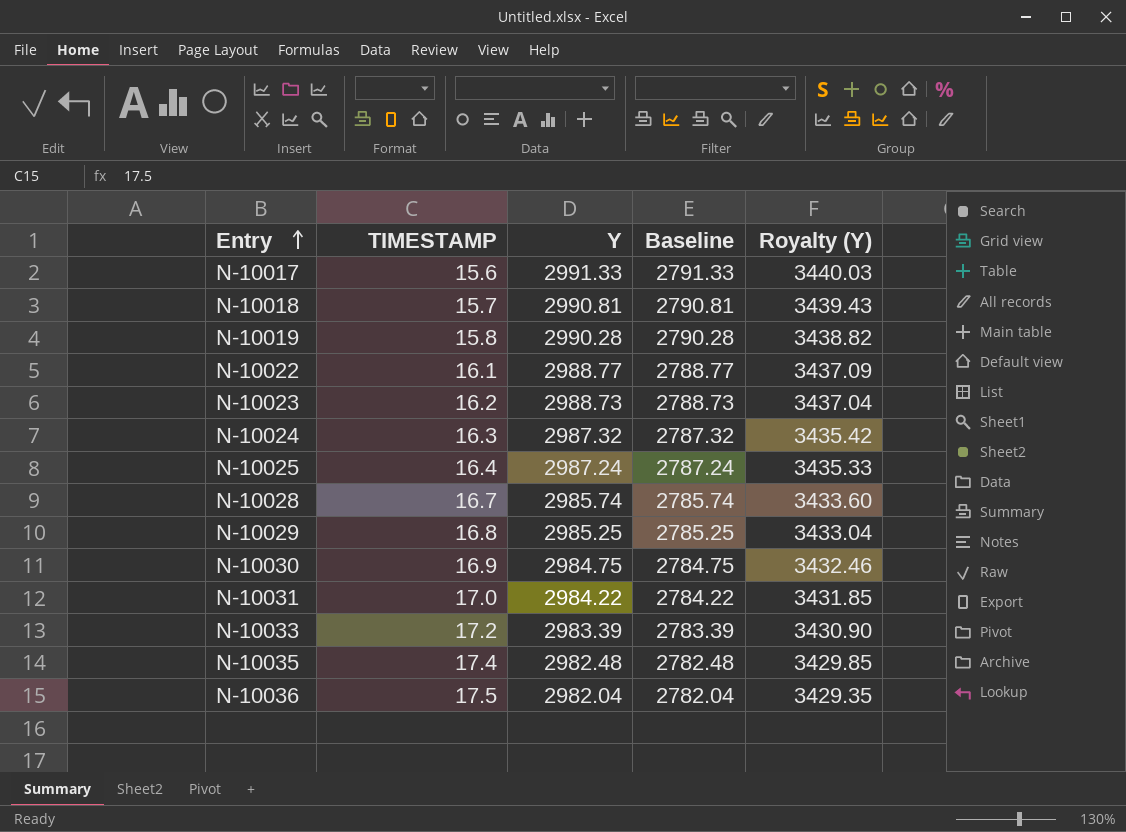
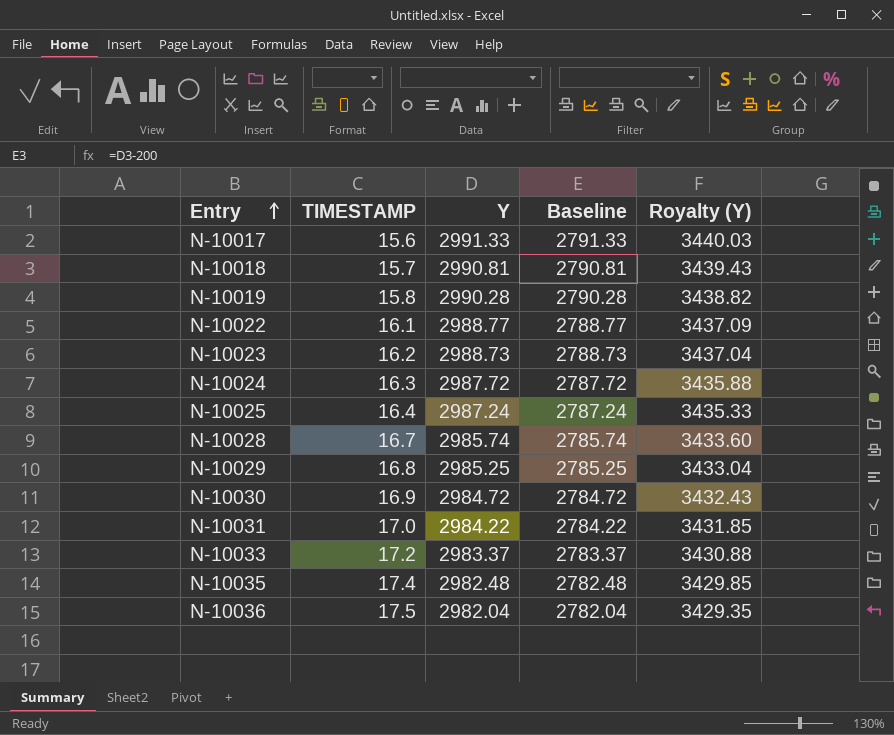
N-10024 | Y: 2987.32 -> 2987.72
N-10024 | Baseline: 2787.32 -> 2787.72
N-10024 | Royalty (Y): 3435.42 -> 3435.88
N-10030 | Y: 2984.75 -> 2984.72
N-10030 | Baseline: 2784.75 -> 2784.72
N-10030 | Royalty (Y): 3432.46 -> 3432.43
N-10033 | Y: 2983.39 -> 2983.37
N-10033 | Baseline: 2783.39 -> 2783.37
N-10033 | Royalty (Y): 3430.90 -> 3430.88

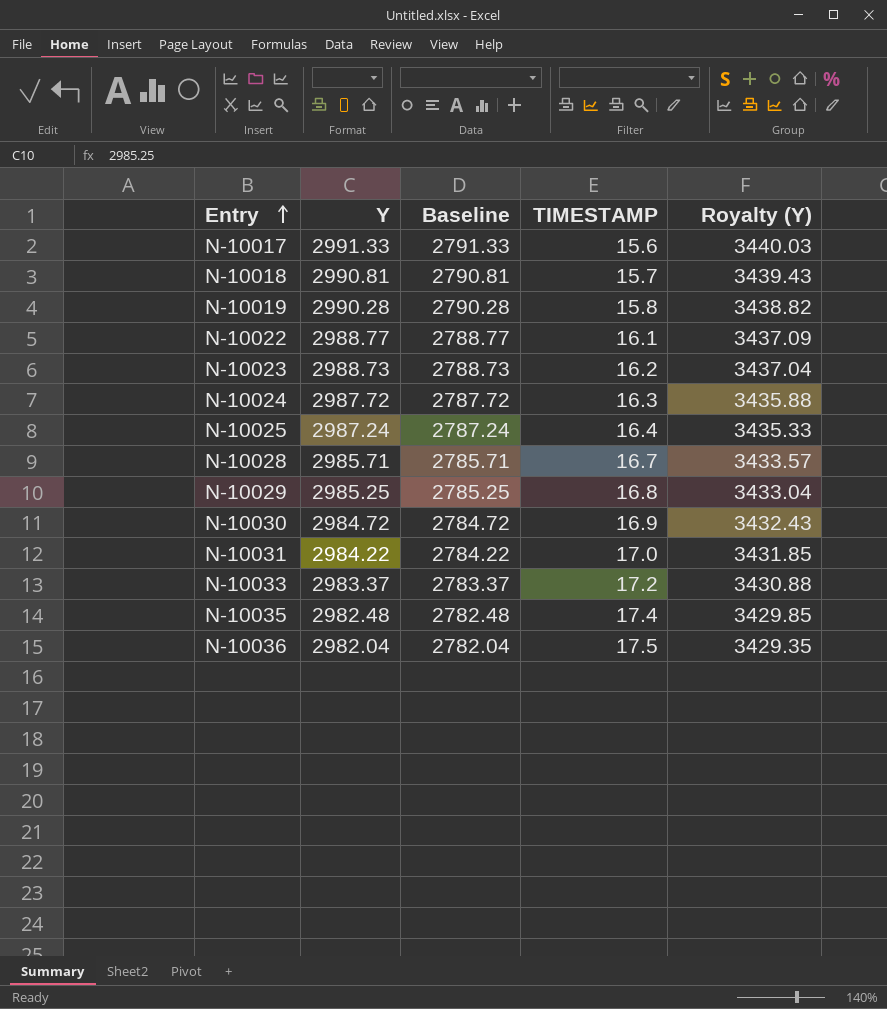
column TIMESTAMP | position: 2 -> 4
N-10028 | Y: 2985.74 -> 2985.71
N-10028 | Baseline: 2785.74 -> 2785.71
N-10028 | Royalty (Y): 3433.60 -> 3433.57

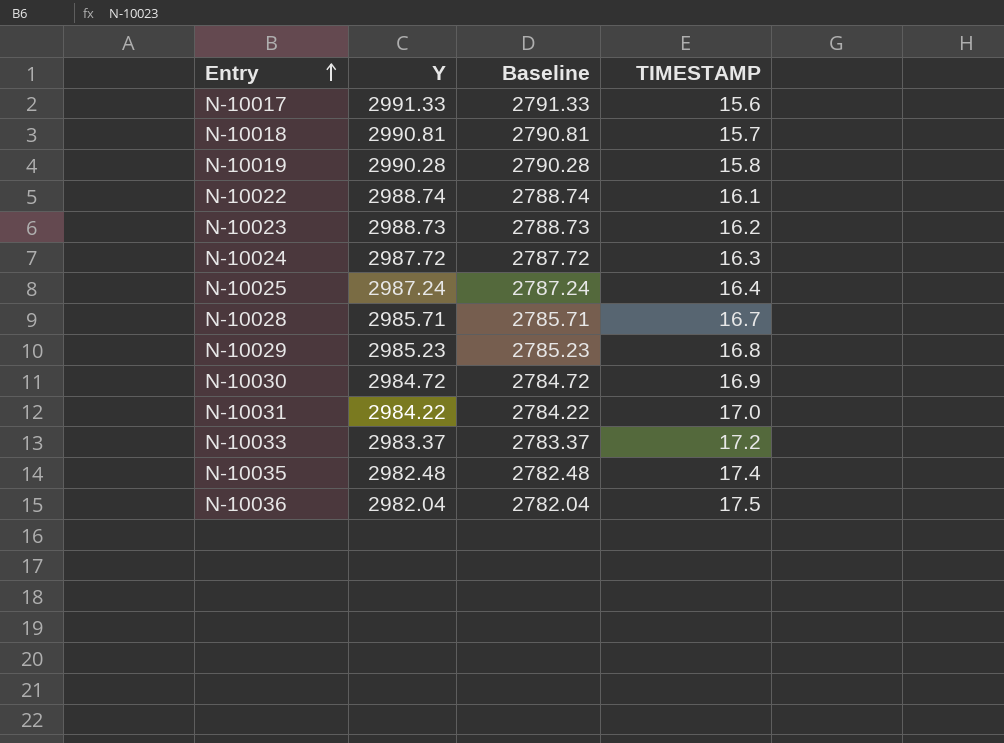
column Royalty (Y) | formula: [Y] * 1.15 -> none
N-10022 | Y: 2988.77 -> 2988.74
N-10022 | Baseline: 2788.77 -> 2788.74
N-10029 | Y: 2985.25 -> 2985.23
N-10029 | Baseline: 2785.25 -> 2785.23

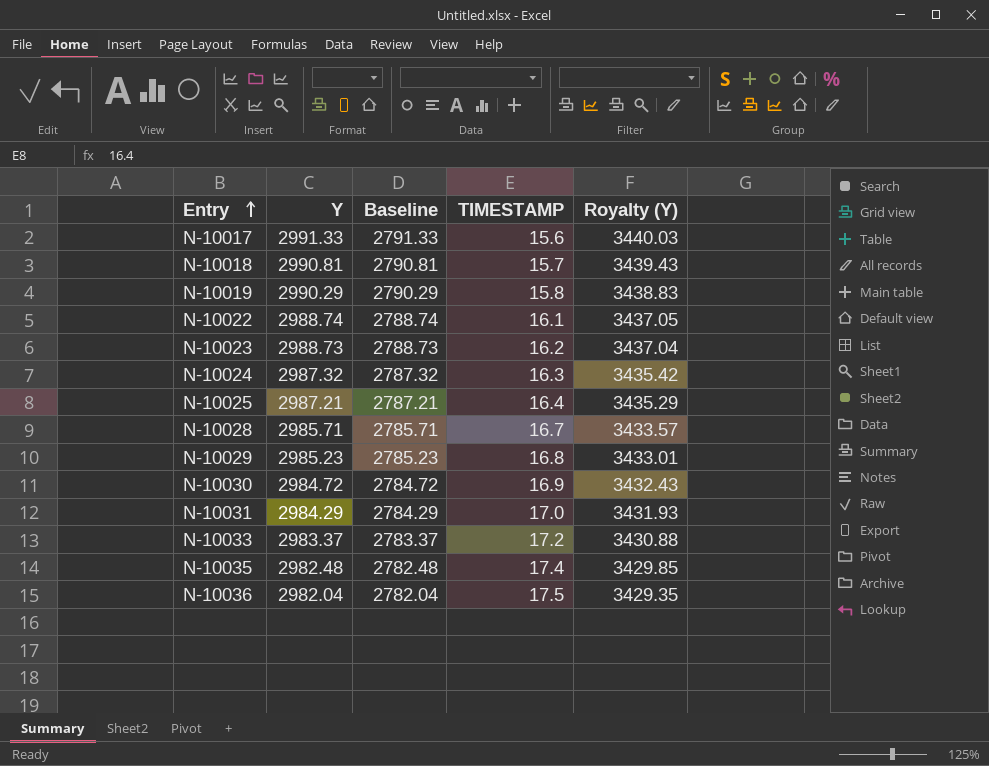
column Royalty (Y) | formula: none -> [Y] * 1.15
N-10019 | Y: 2990.28 -> 2990.29
N-10019 | Baseline: 2790.28 -> 2790.29
N-10024 | Y: 2987.72 -> 2987.32
N-10024 | Baseline: 2787.72 -> 2787.32
N-10025 | Y: 2987.24 -> 2987.21
N-10025 | Baseline: 2787.24 -> 2787.21
N-10031 | Y: 2984.22 -> 2984.29
N-10031 | Baseline: 2784.22 -> 2784.29

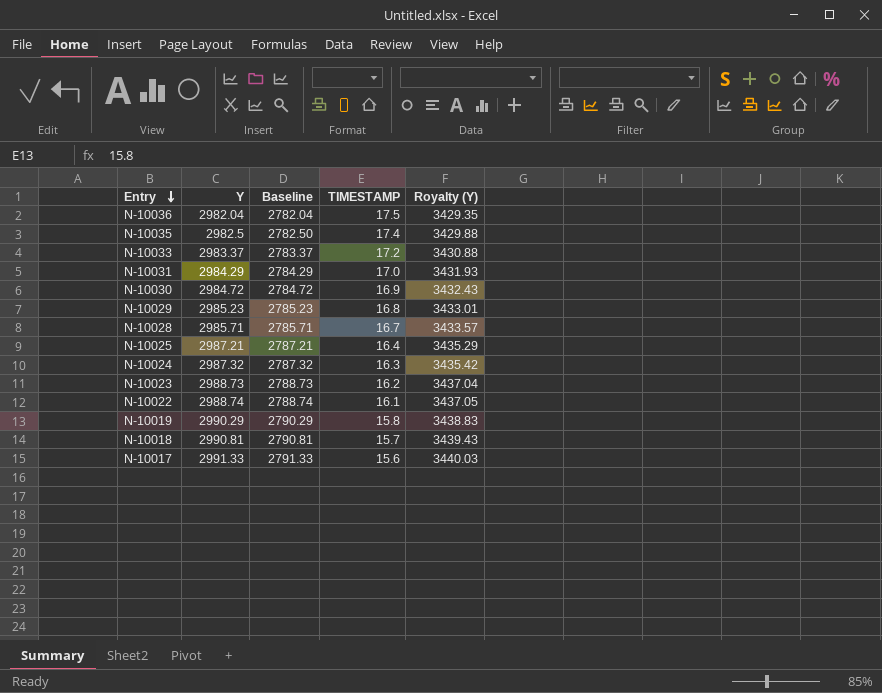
row order: Entry ascending -> Entry descending
N-10035 | Y: 2982.48 -> 2982.5
N-10035 | Baseline: 2782.48 -> 2782.50
N-10035 | Royalty (Y): 3429.85 -> 3429.88

